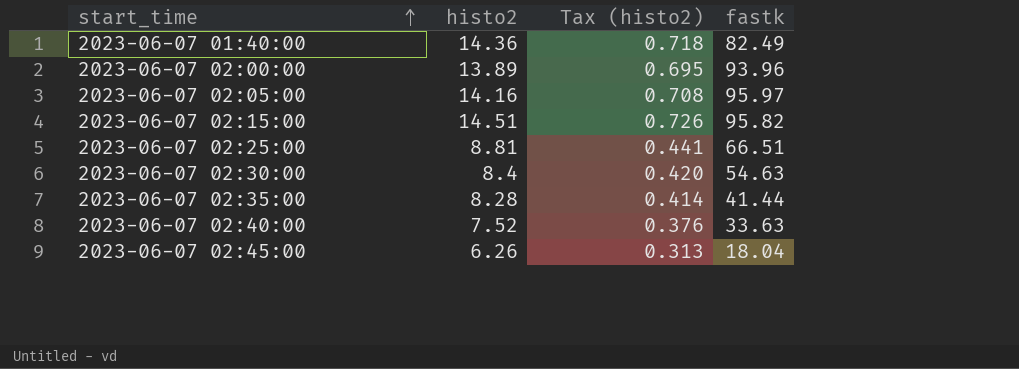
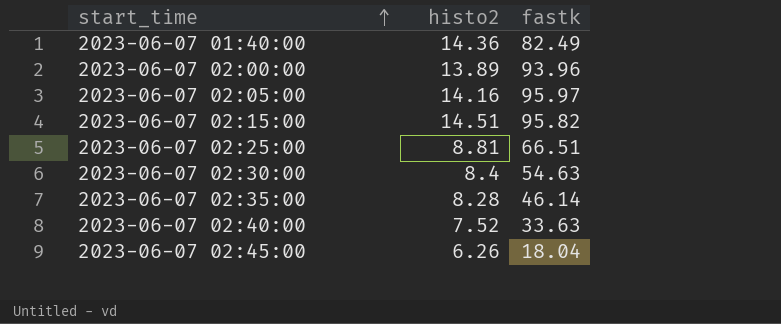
column Tax (histo2) | formula: [histo2] * 0.05 -> none
2023-06-07 02:35:00 | fastk: 41.44 -> 46.14

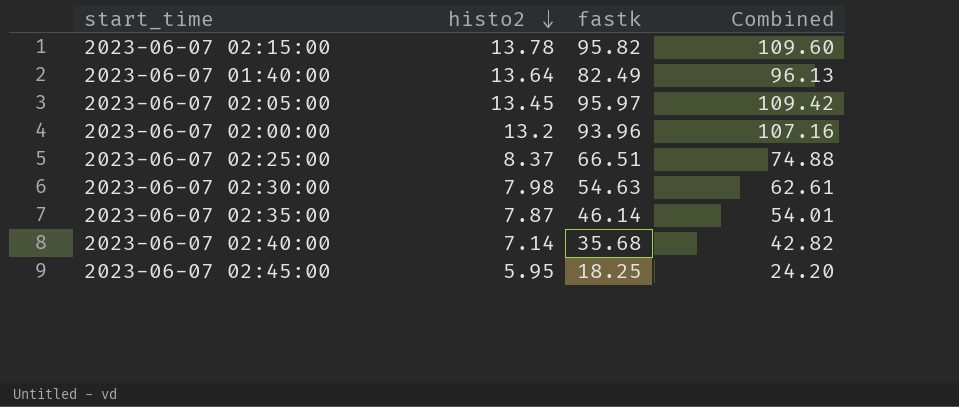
row order: start_time ascending -> histo2 descending
column Combined | formula: none -> [histo2] + [fastk]
2023-06-07 02:15:00 | histo2: 14.51 -> 13.78
2023-06-07 01:40:00 | histo2: 14.36 -> 13.64
2023-06-07 02:05:00 | histo2: 14.16 -> 13.45
2023-06-07 02:00:00 | histo2: 13.89 -> 13.2
2023-06-07 02:25:00 | histo2: 8.81 -> 8.37
2023-06-07 02:30:00 | histo2: 8.4 -> 7.98
2023-06-07 02:35:00 | histo2: 8.28 -> 7.87
2023-06-07 02:40:00 | histo2: 7.52 -> 7.14
2023-06-07 02:40:00 | fastk: 33.63 -> 35.68
2023-06-07 02:45:00 | histo2: 6.26 -> 5.95
2023-06-07 02:45:00 | fastk: 18.04 -> 18.25

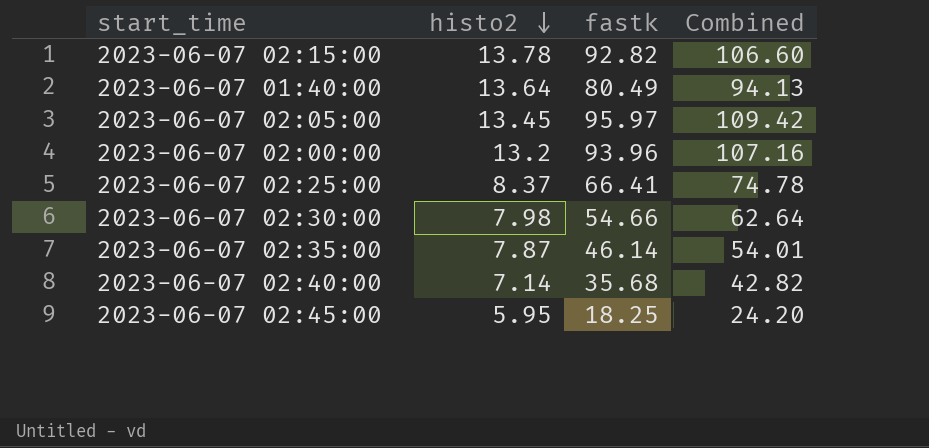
2023-06-07 02:15:00 | fastk: 95.82 -> 92.82
2023-06-07 02:15:00 | Combined: 109.60 -> 106.60
2023-06-07 01:40:00 | fastk: 82.49 -> 80.49
2023-06-07 01:40:00 | Combined: 96.13 -> 94.13
2023-06-07 02:25:00 | fastk: 66.51 -> 66.41
2023-06-07 02:25:00 | Combined: 74.88 -> 74.78
2023-06-07 02:30:00 | fastk: 54.63 -> 54.66
2023-06-07 02:30:00 | Combined: 62.61 -> 62.64

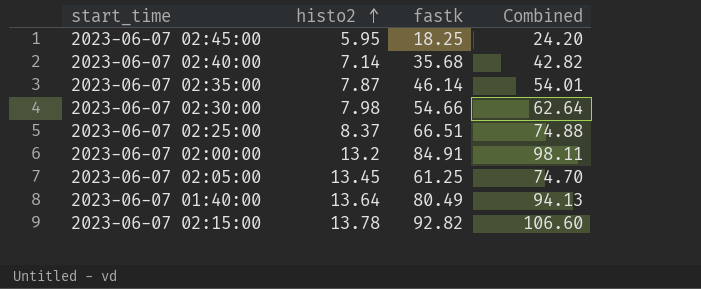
row order: histo2 descending -> histo2 ascending
2023-06-07 02:25:00 | fastk: 66.41 -> 66.51
2023-06-07 02:25:00 | Combined: 74.78 -> 74.88
2023-06-07 02:00:00 | fastk: 93.96 -> 84.91
2023-06-07 02:00:00 | Combined: 107.16 -> 98.11
2023-06-07 02:05:00 | fastk: 95.97 -> 61.25
2023-06-07 02:05:00 | Combined: 109.42 -> 74.70

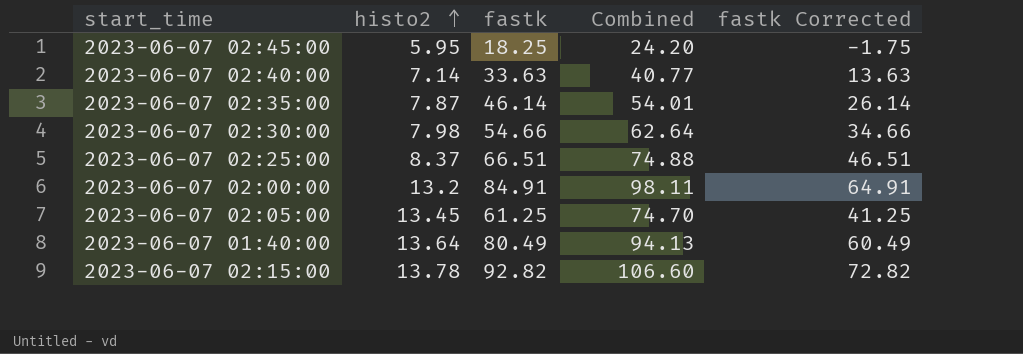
column fastk Corrected | formula: none -> [fastk] - 20
2023-06-07 02:40:00 | fastk: 35.68 -> 33.63
2023-06-07 02:40:00 | Combined: 42.82 -> 40.77

